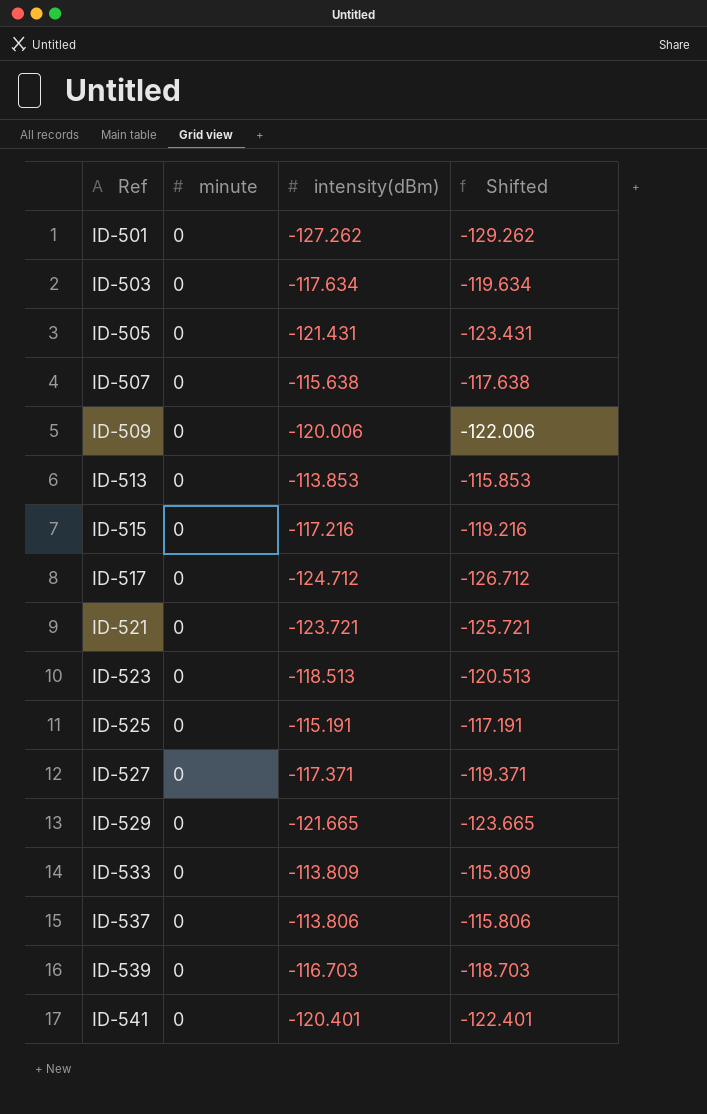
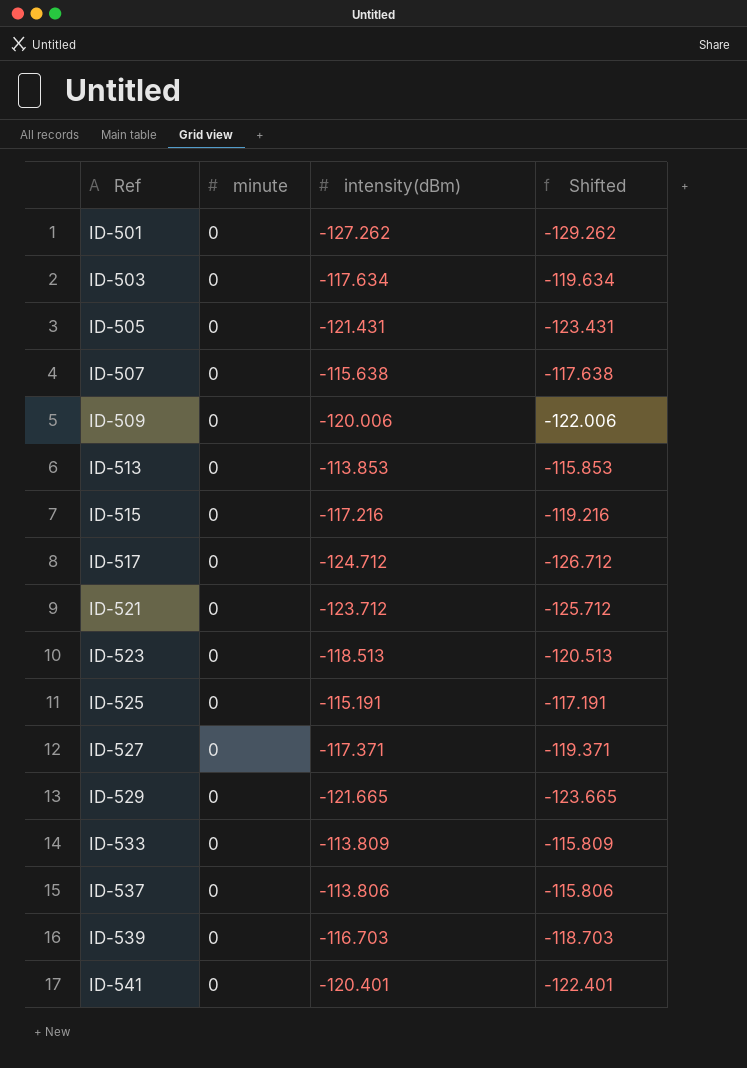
ID-521 | intensity(dBm): -123.721 -> -123.712
ID-521 | Shifted: -125.721 -> -125.712

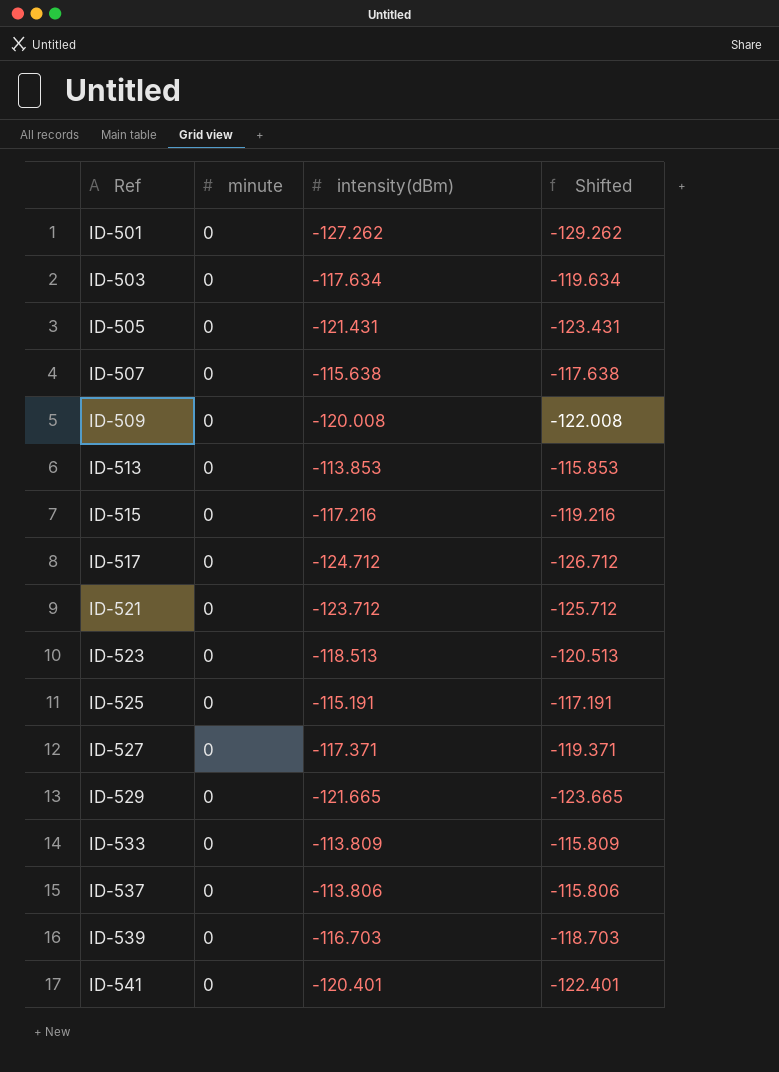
ID-509 | intensity(dBm): -120.006 -> -120.008
ID-509 | Shifted: -122.006 -> -122.008

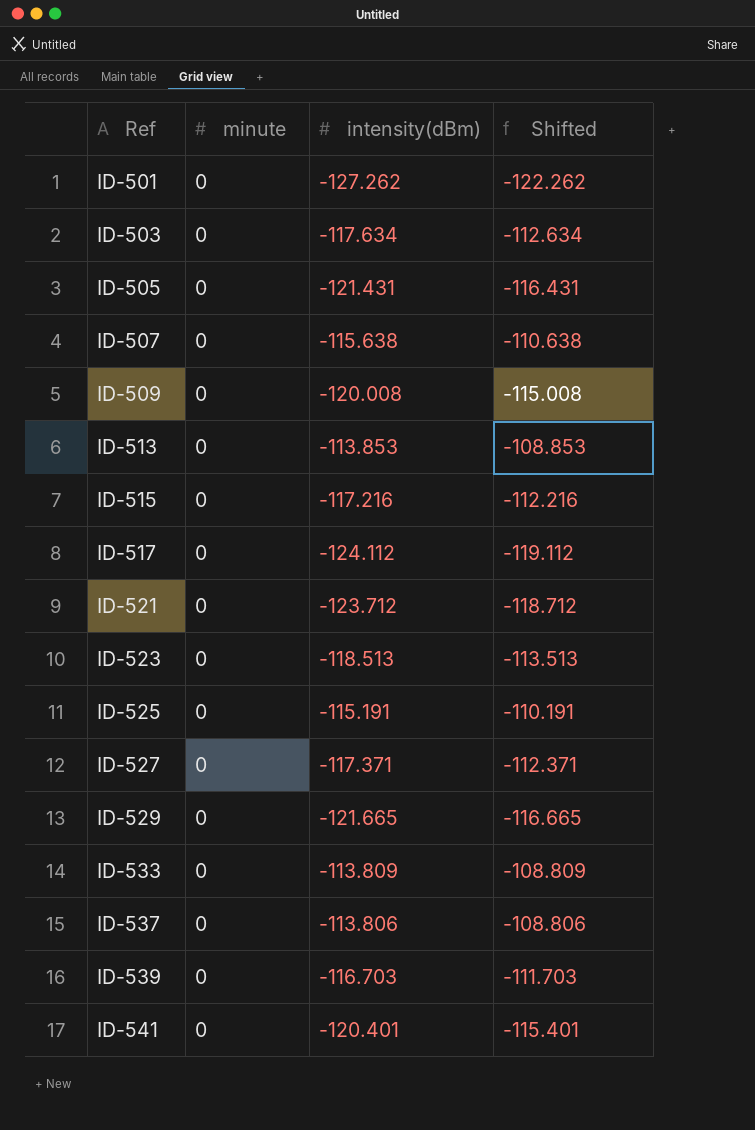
column Shifted | formula: [intensity(dBm)] - 2 -> [intensity(dBm)] + 5
ID-517 | intensity(dBm): -124.712 -> -124.112

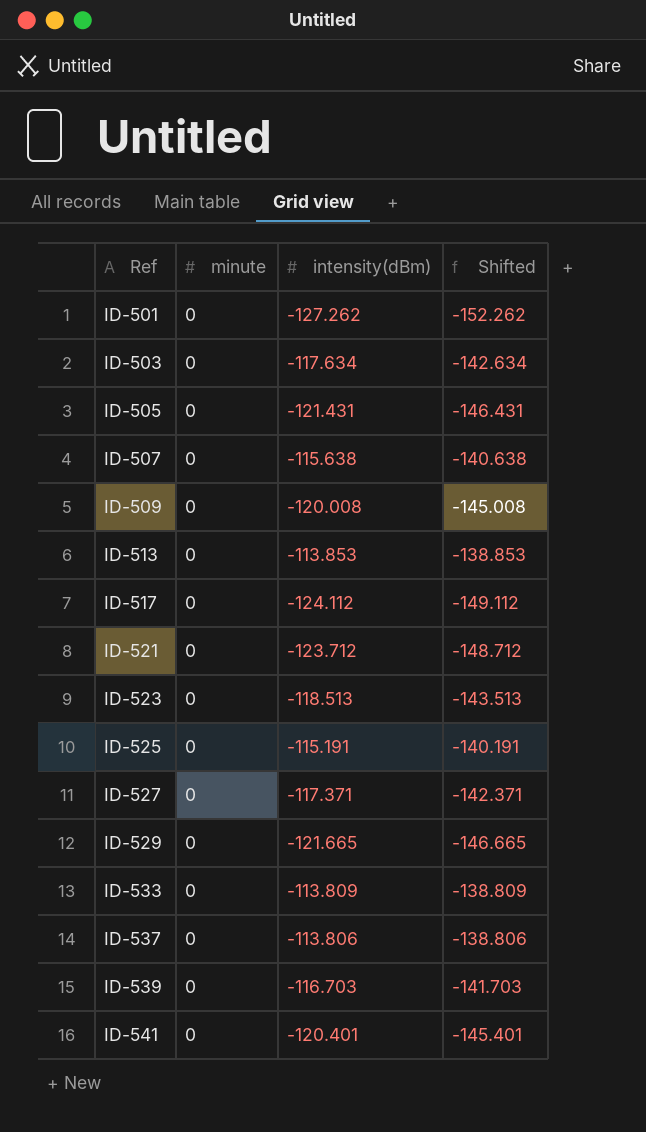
column Shifted | formula: [intensity(dBm)] + 5 -> [intensity(dBm)] - 25
row ID-515: 0 | -117.216 | -112.216 -> none

